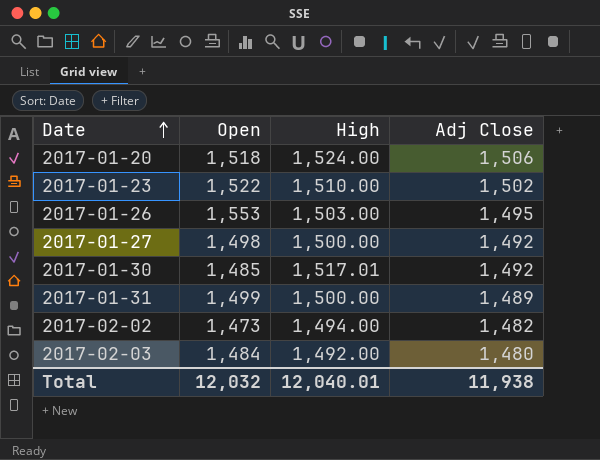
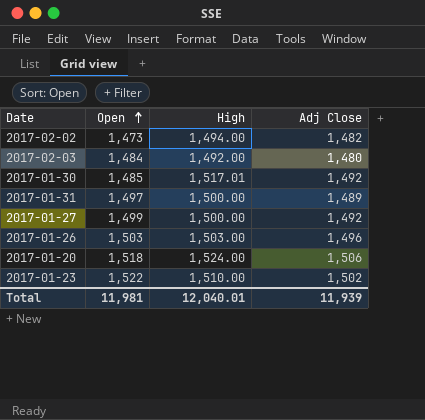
row order: Date ascending -> Open ascending
2017-01-31 | Open: 1,499 -> 1,497
2017-01-27 | Open: 1,498 -> 1,499
2017-01-26 | Open: 1,553 -> 1,503
2017-01-26 | Adj Close: 1,495 -> 1,496
Total | Open: 12,032 -> 11,981
Total | Adj Close: 11,938 -> 11,939

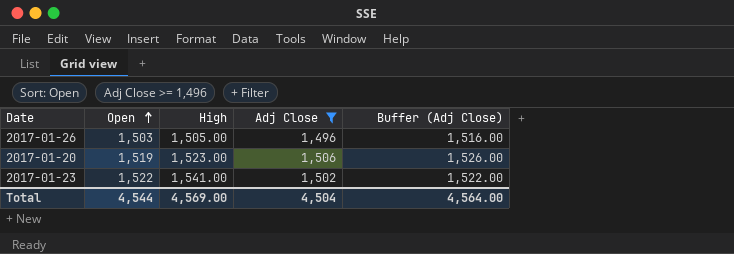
filter: none -> Adj Close >= 1,496
column Buffer (Adj Close) | formula: none -> [Adj Close] + 20
2017-01-26 | High: 1,503.00 -> 1,505.00
2017-01-20 | Open: 1,518 -> 1,519
2017-01-20 | High: 1,524.00 -> 1,523.00
2017-01-23 | High: 1,510.00 -> 1,541.00
Total | Open: 11,981 -> 4,544
Total | High: 12,040.01 -> 4,569.00
Total | Adj Close: 11,939 -> 4,504

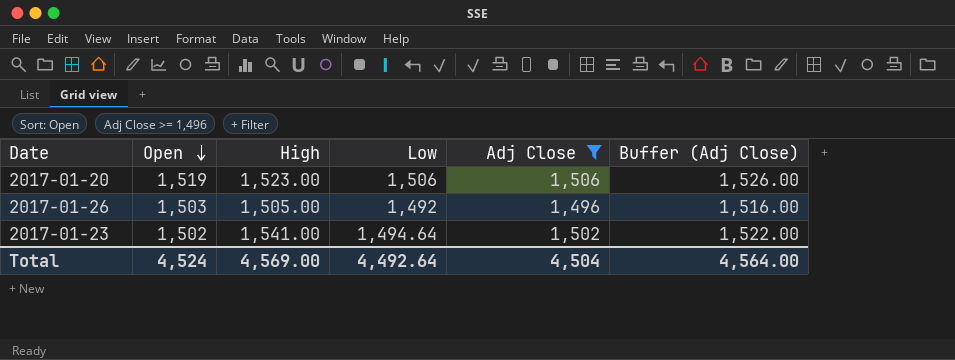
row order: Open ascending -> Open descending
column Low | position: none -> 4
2017-01-23 | Open: 1,522 -> 1,502
Total | Open: 4,544 -> 4,524

